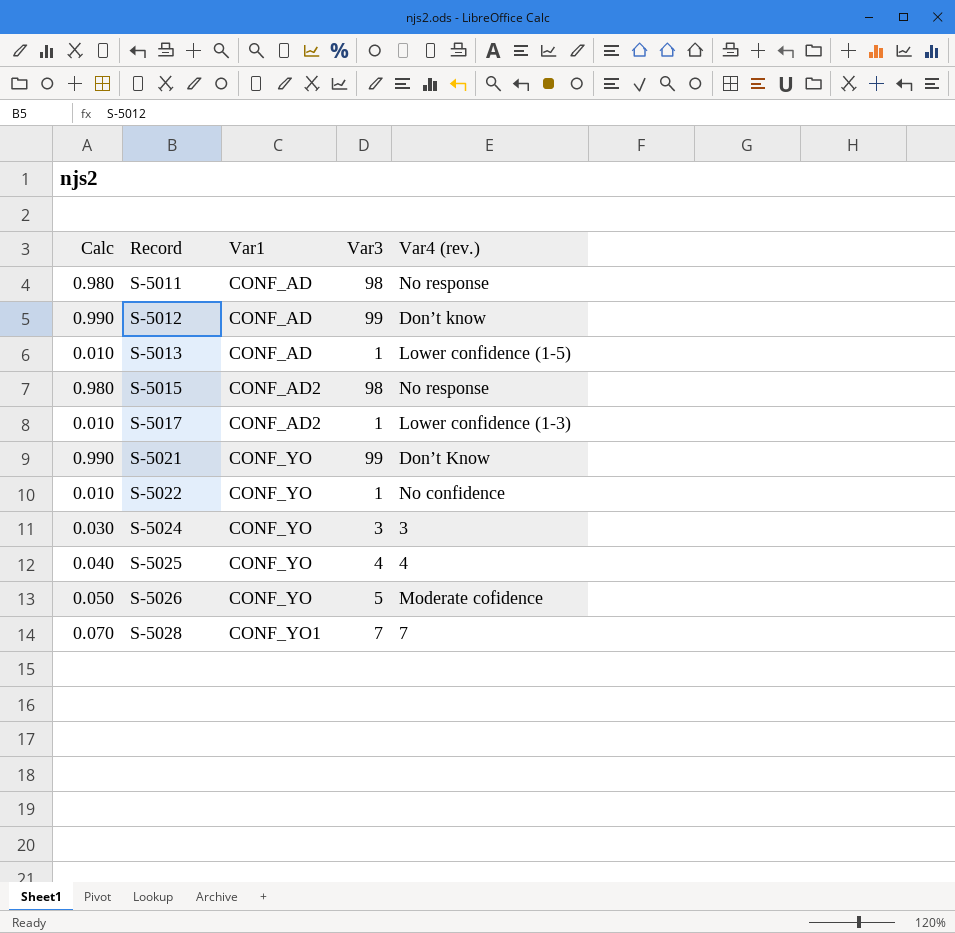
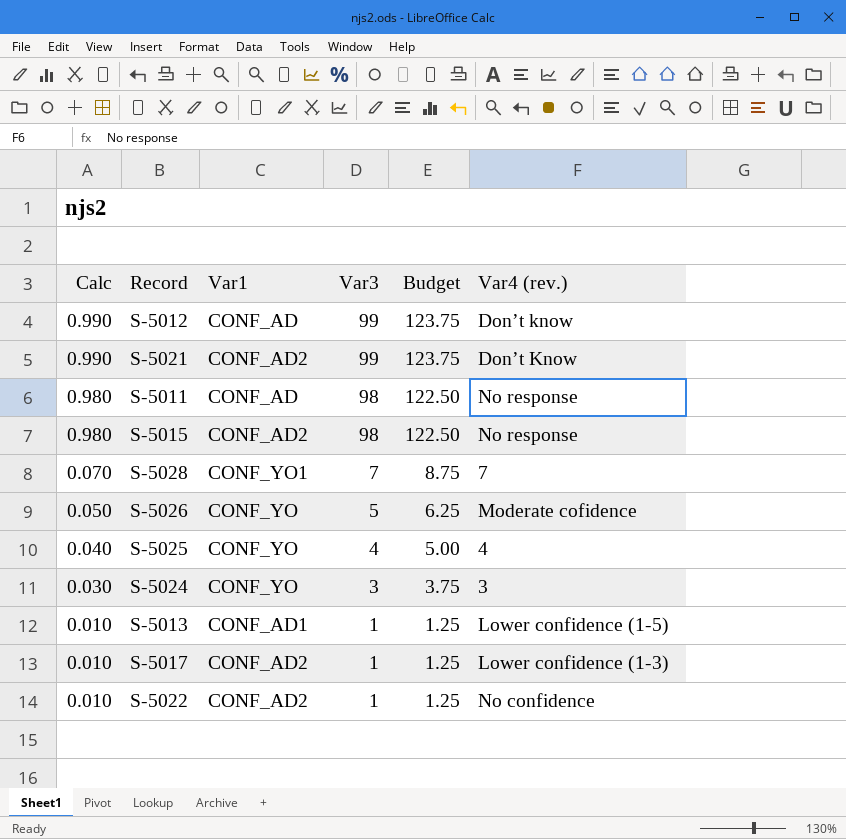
row order: Record ascending -> Calc descending
column Budget | formula: none -> [Var3] * 1.25
S-5021 | Var1: CONF_YO -> CONF_AD2
S-5013 | Var1: CONF_AD -> CONF_AD1
S-5022 | Var1: CONF_YO -> CONF_AD2

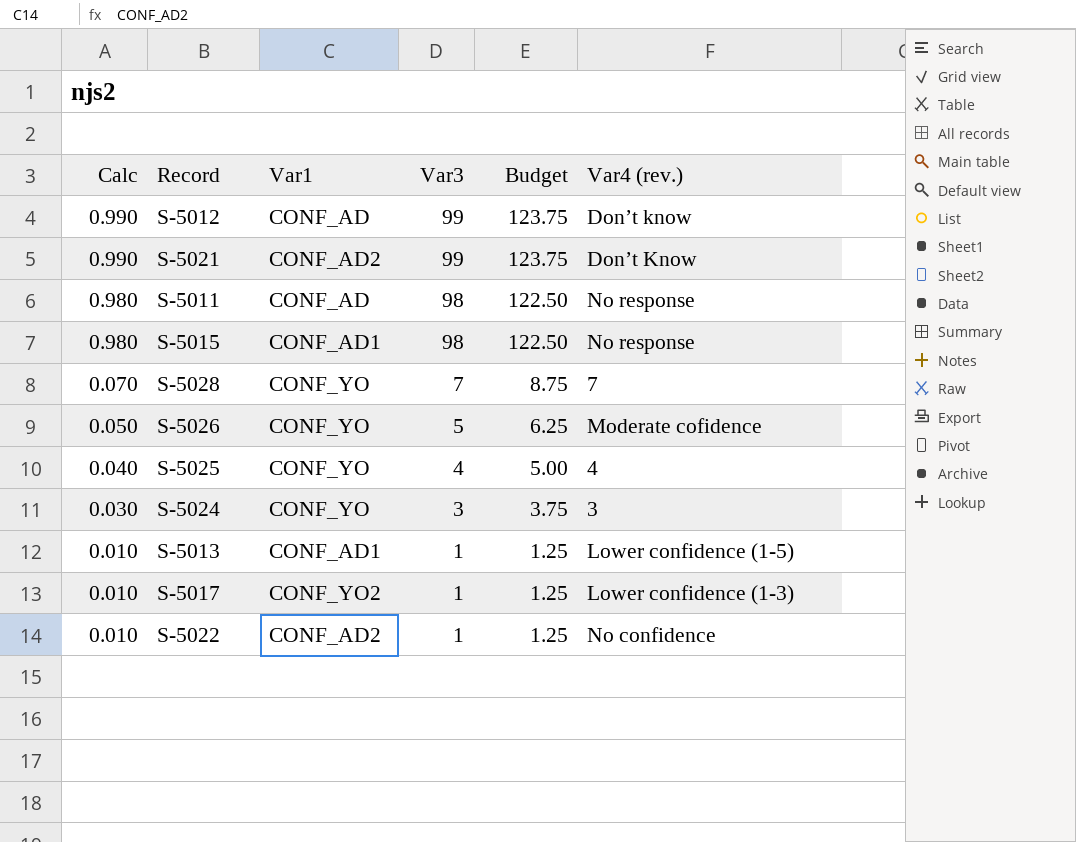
S-5015 | Var1: CONF_AD2 -> CONF_AD1
S-5028 | Var1: CONF_YO1 -> CONF_YO
S-5017 | Var1: CONF_AD2 -> CONF_YO2

